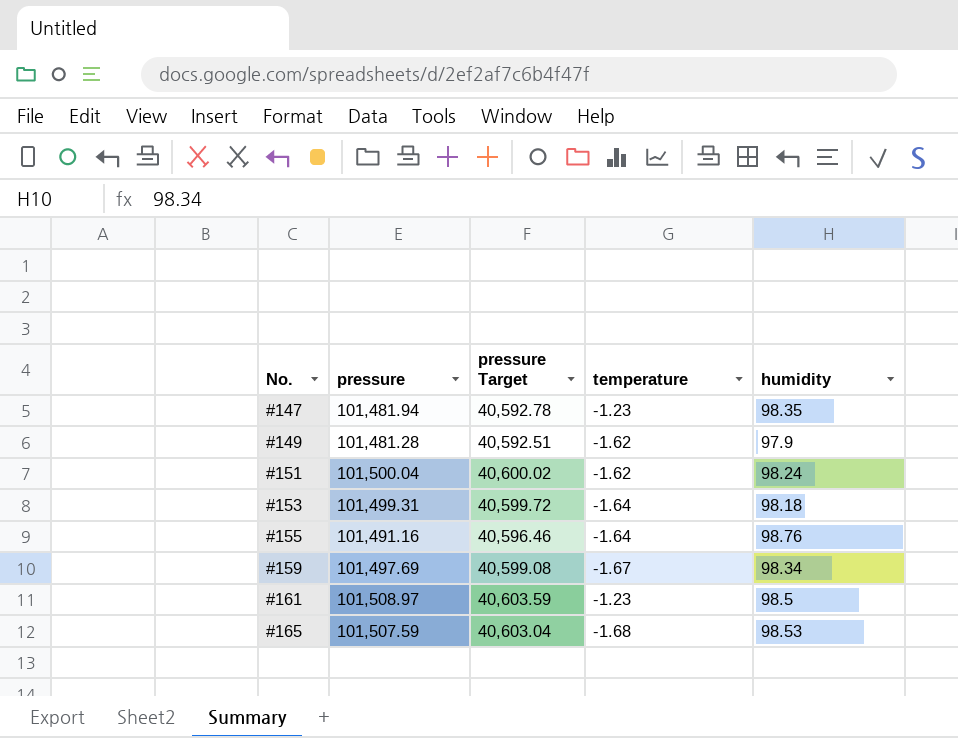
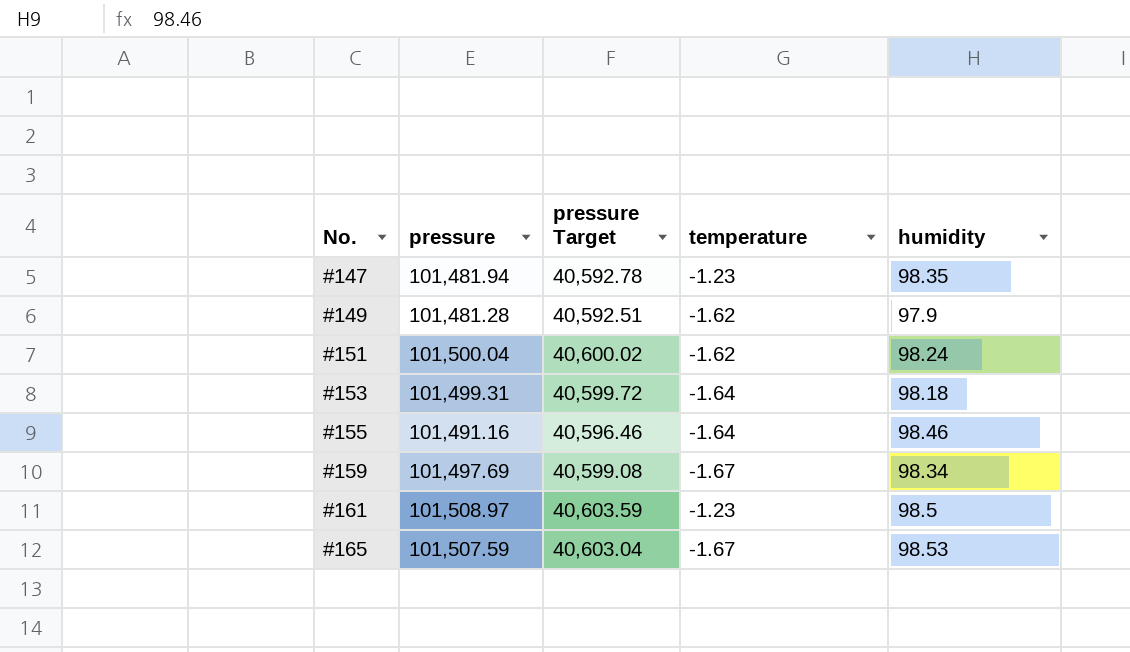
#155 | humidity: 98.76 -> 98.46
#165 | temperature: -1.68 -> -1.67

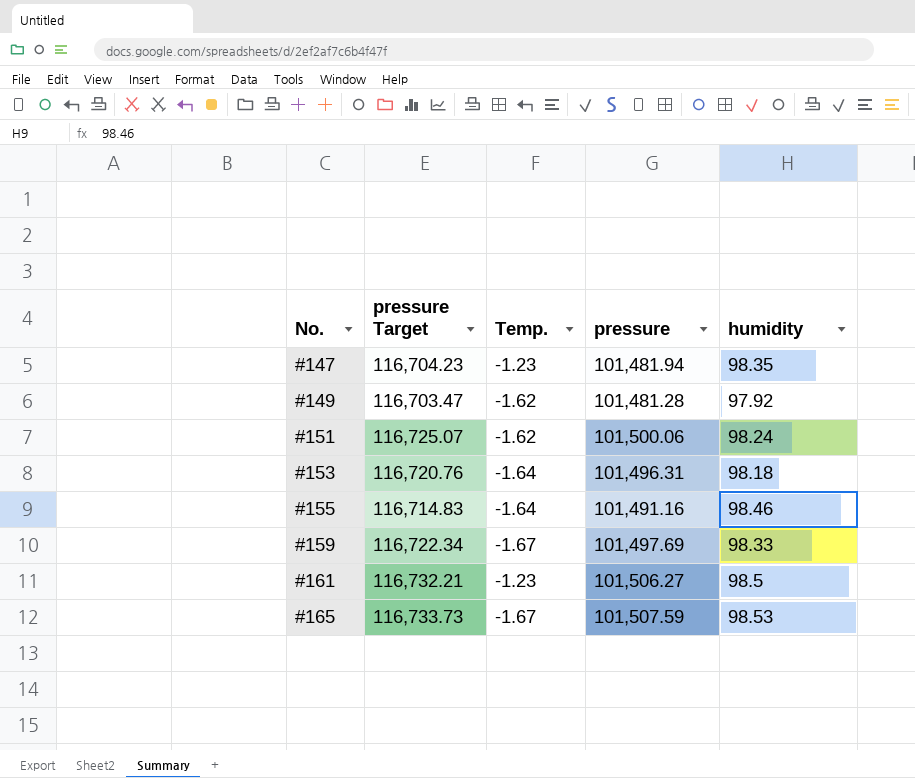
column pressure Target | formula: [pressure] * 0.4 -> [pressure] * 1.15
column name: temperature -> Temp.
column pressure | position: 2 -> 4
#149 | humidity: 97.9 -> 97.92
#151 | pressure: 101,500.04 -> 101,500.06
#153 | pressure: 101,499.31 -> 101,496.31
#159 | humidity: 98.34 -> 98.33
#161 | pressure: 101,508.97 -> 101,506.27

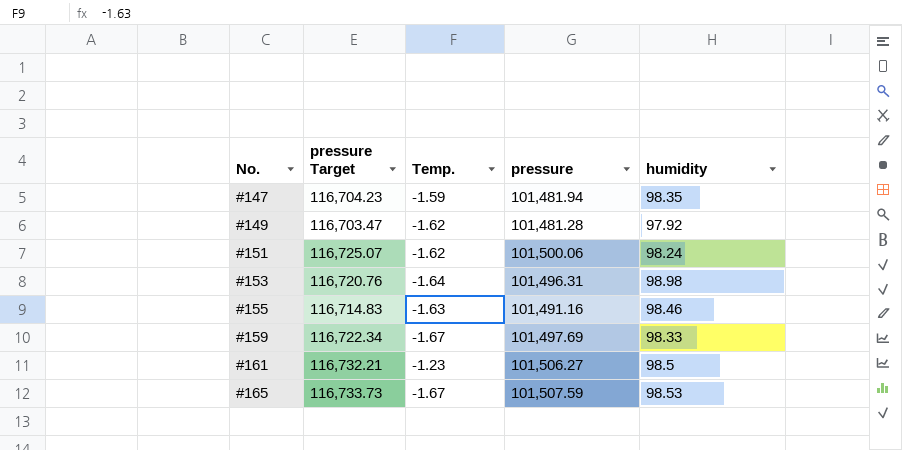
#147 | Temp.: -1.23 -> -1.59
#153 | humidity: 98.18 -> 98.98
#155 | Temp.: -1.64 -> -1.63

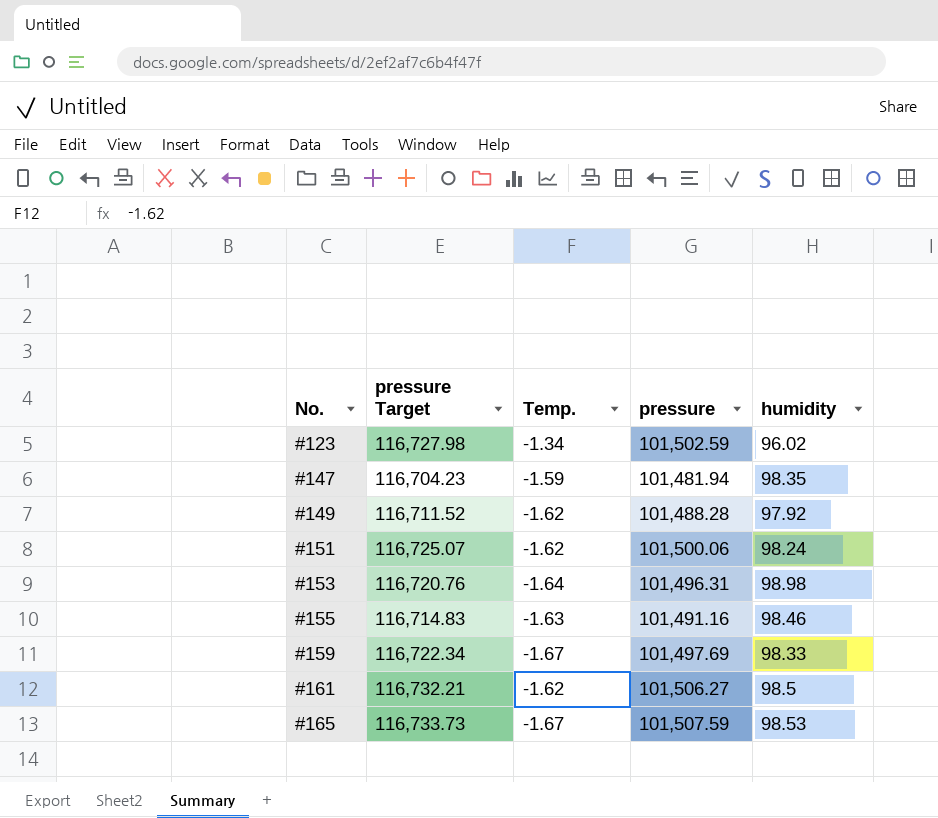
row #123: none -> 116,727.98 | -1.34 | 101,502.59 | 96.02
#149 | pressure Target: 116,703.47 -> 116,711.52
#149 | pressure: 101,481.28 -> 101,488.28
#161 | Temp.: -1.23 -> -1.62

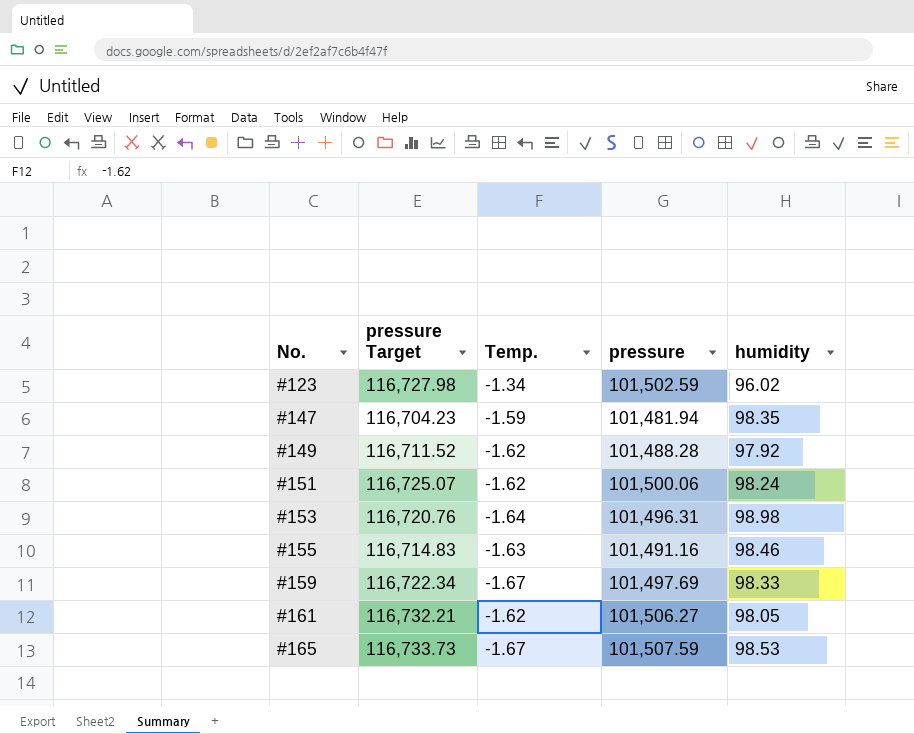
#161 | humidity: 98.5 -> 98.05

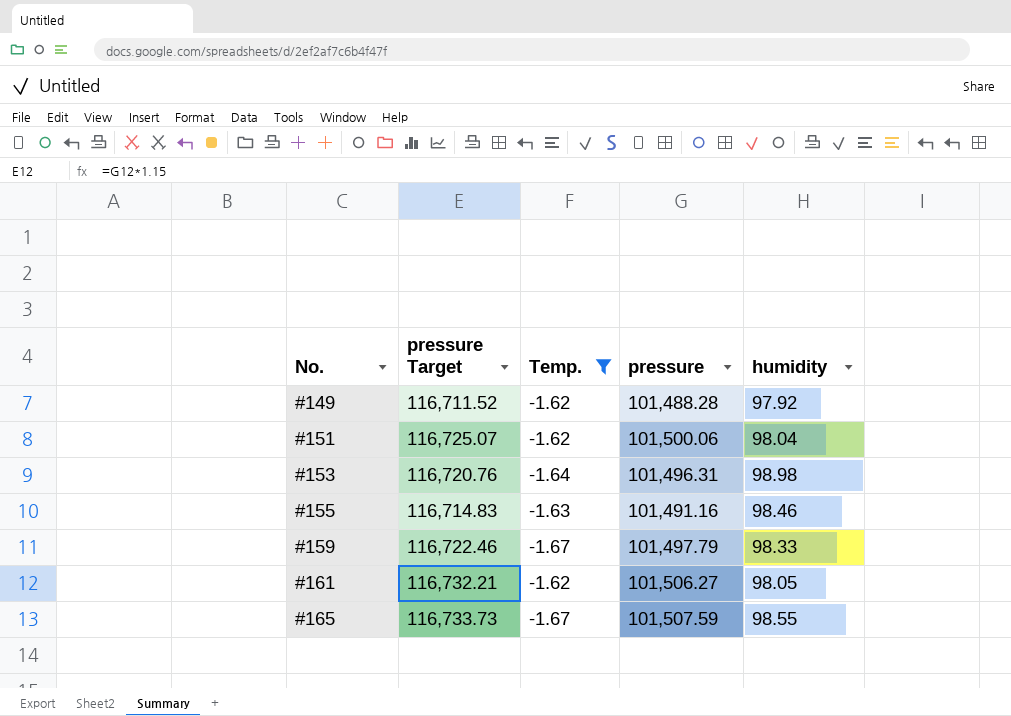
filter: none -> Temp. <= -1.62
#151 | humidity: 98.24 -> 98.04
#159 | pressure Target: 116,722.34 -> 116,722.46
#159 | pressure: 101,497.69 -> 101,497.79
#165 | humidity: 98.53 -> 98.55

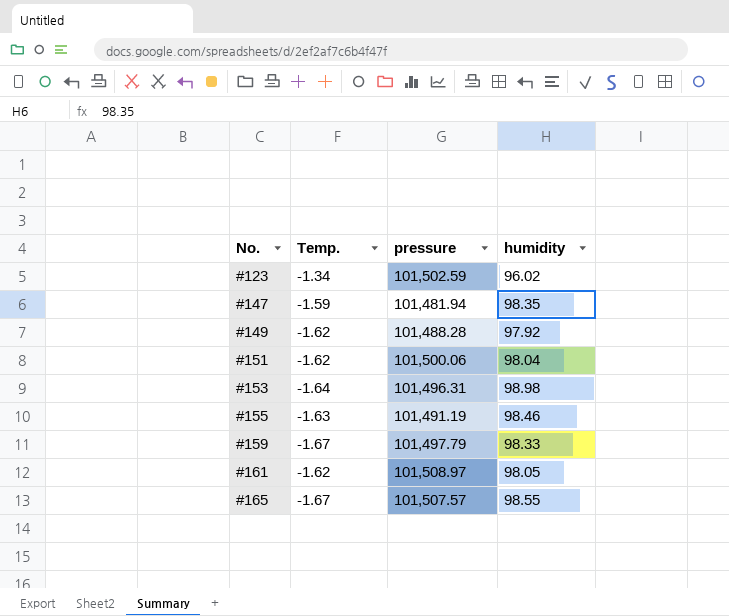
filter: Temp. <= -1.62 -> none
column pressure Target | formula: [pressure] * 1.15 -> none
#155 | pressure: 101,491.16 -> 101,491.19
#161 | pressure: 101,506.27 -> 101,508.97
#165 | pressure: 101,507.59 -> 101,507.57

